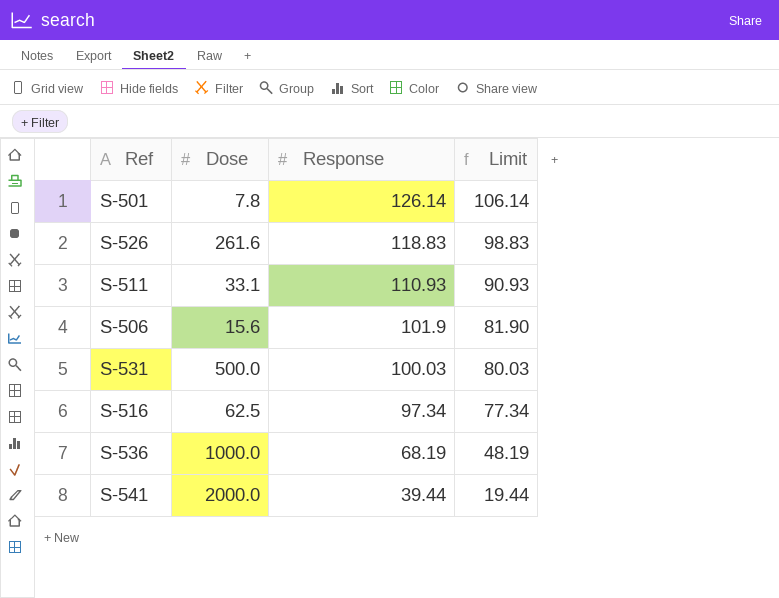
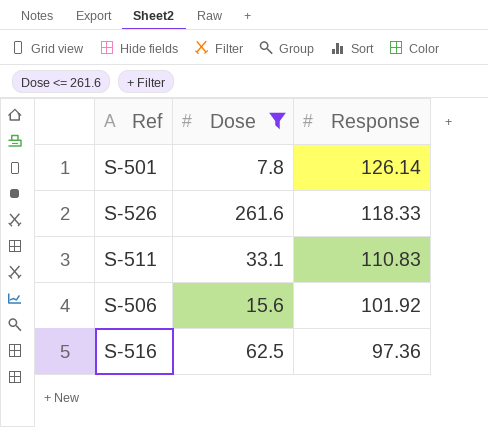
filter: none -> Dose <= 261.6
column Limit | formula: [Response] - 20 -> none
S-526 | Response: 118.83 -> 118.33
S-511 | Response: 110.93 -> 110.83
S-506 | Response: 101.9 -> 101.92
S-516 | Response: 97.34 -> 97.36

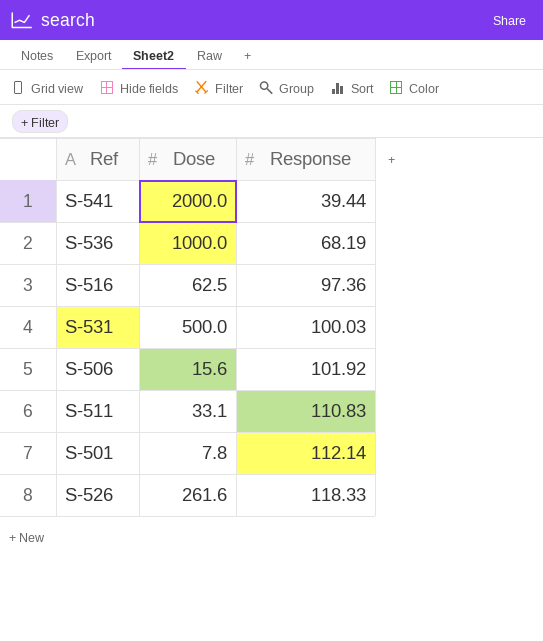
filter: Dose <= 261.6 -> none
row order: Response descending -> Response ascending
S-501 | Response: 126.14 -> 112.14

